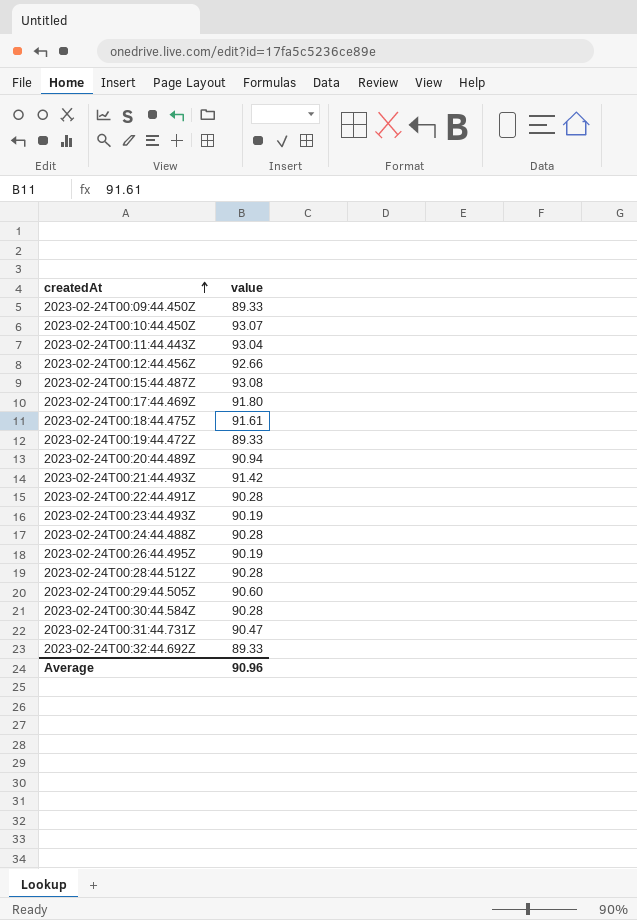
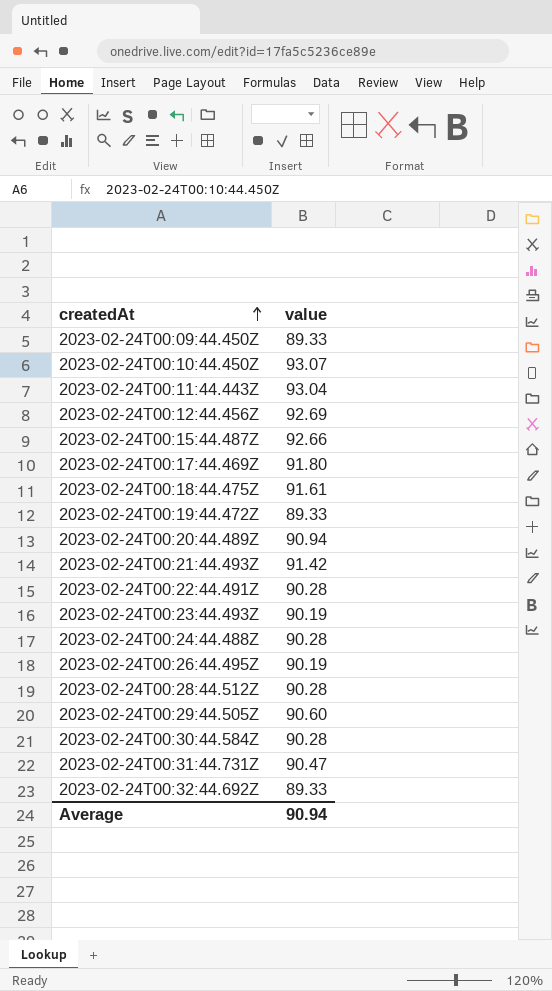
2023-02-24T00:12:44.456Z | value: 92.66 -> 92.69
2023-02-24T00:15:44.487Z | value: 93.08 -> 92.66
Average | value: 90.96 -> 90.94

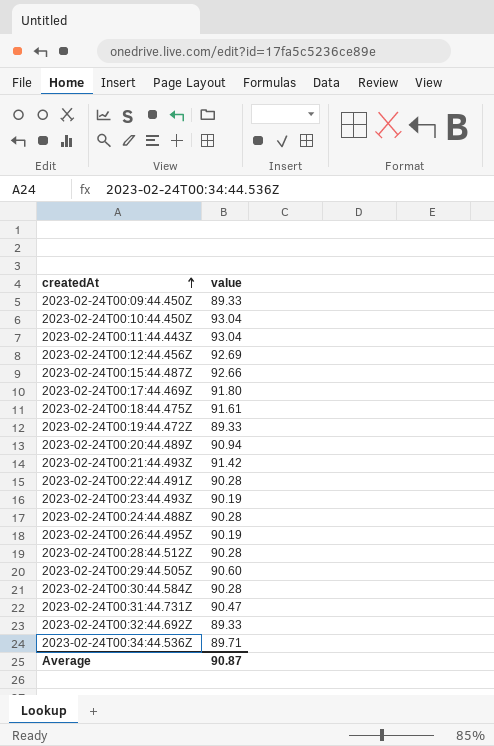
2023-02-24T00:10:44.450Z | value: 93.07 -> 93.04
row 2023-02-24T00:34:44.536Z: none -> 89.71
Average | value: 90.94 -> 90.87

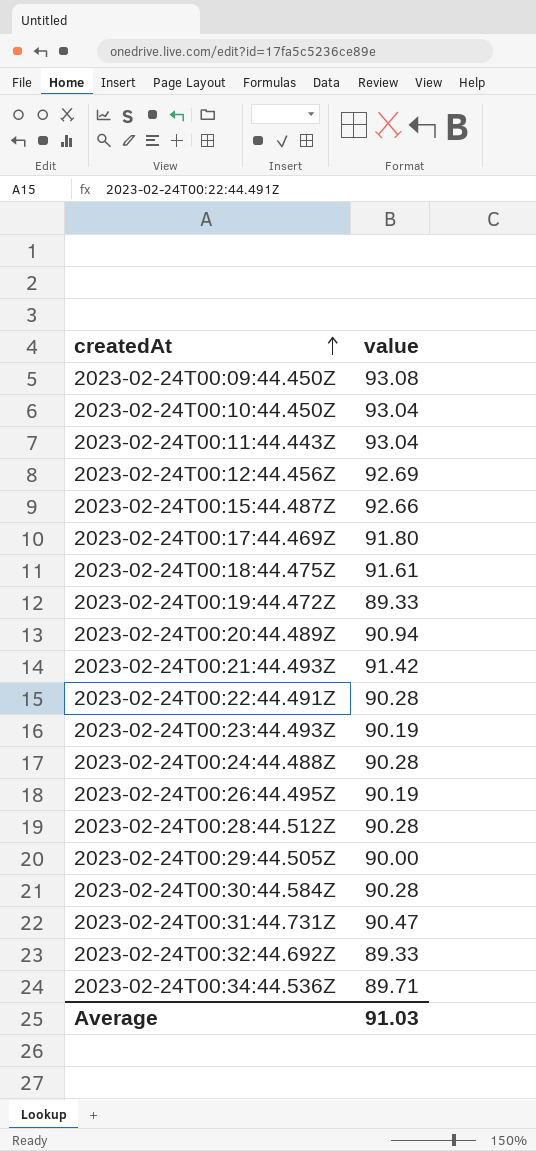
2023-02-24T00:09:44.450Z | value: 89.33 -> 93.08
2023-02-24T00:29:44.505Z | value: 90.60 -> 90.00
Average | value: 90.87 -> 91.03

